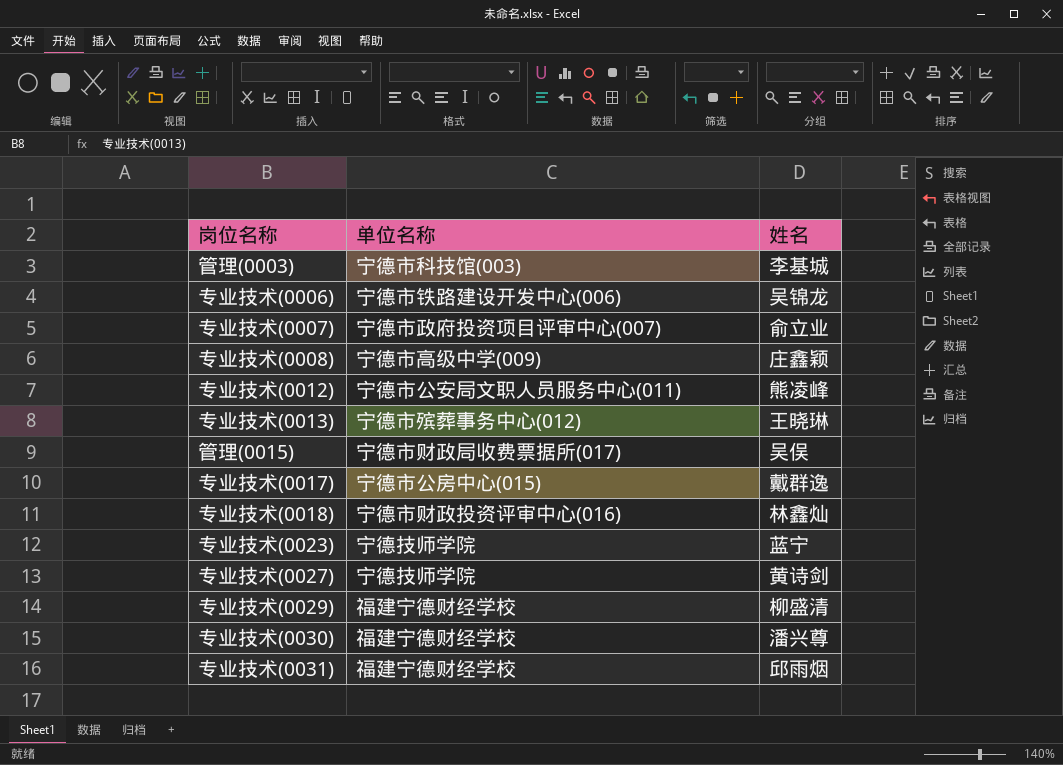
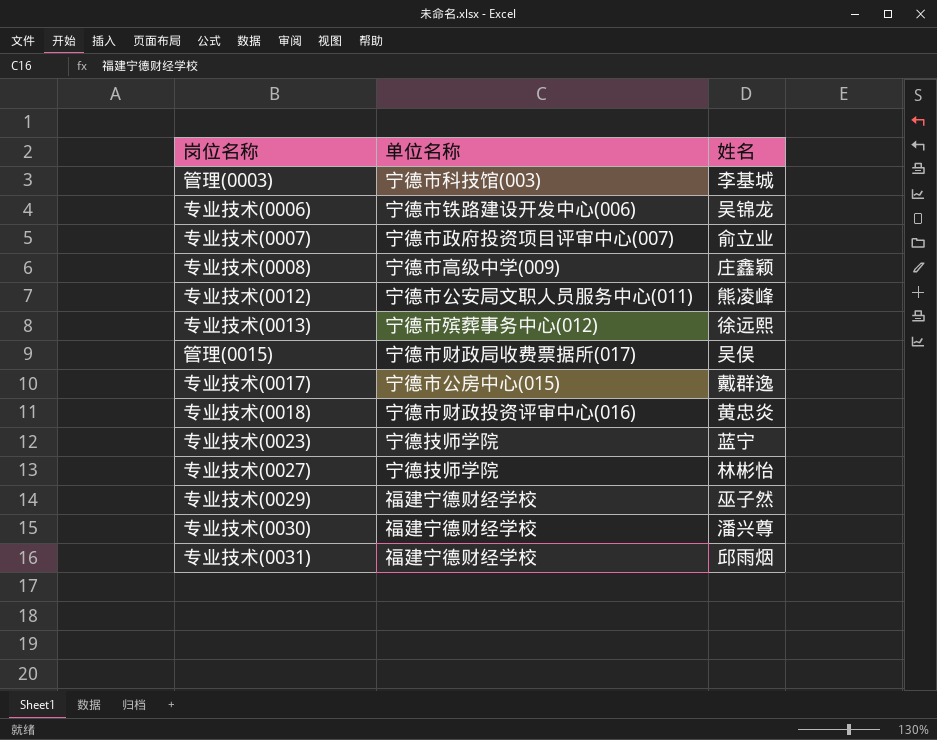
专业技术(0013) | 姓名: 王晓琳 -> 徐远熙
专业技术(0018) | 姓名: 林鑫灿 -> 黄忠炎
专业技术(0027) | 姓名: 黄诗剑 -> 林彬怡
专业技术(0029) | 姓名: 柳盛清 -> 巫子然

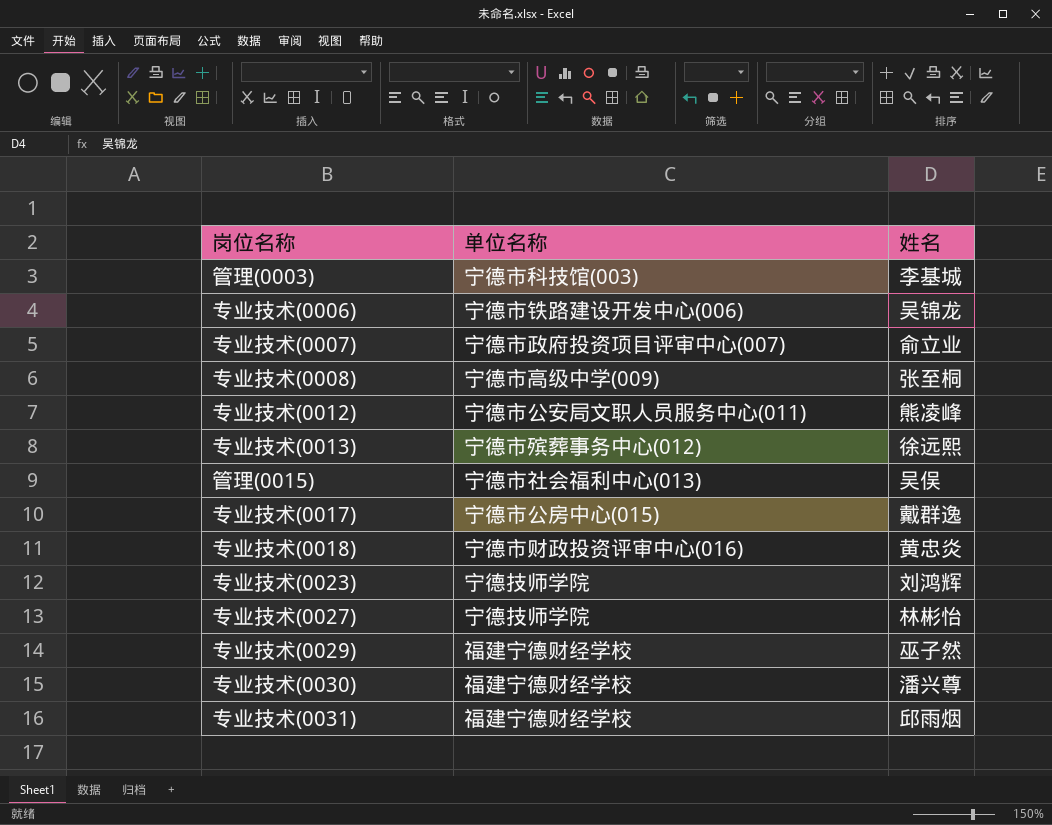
专业技术(0008) | 姓名: 庄鑫颖 -> 张至桐
管理(0015) | 单位名称: 宁德市财政局收费票据所(017) -> 宁德市社会福利中心(013)
专业技术(0023) | 姓名: 蓝宁 -> 刘鸿辉

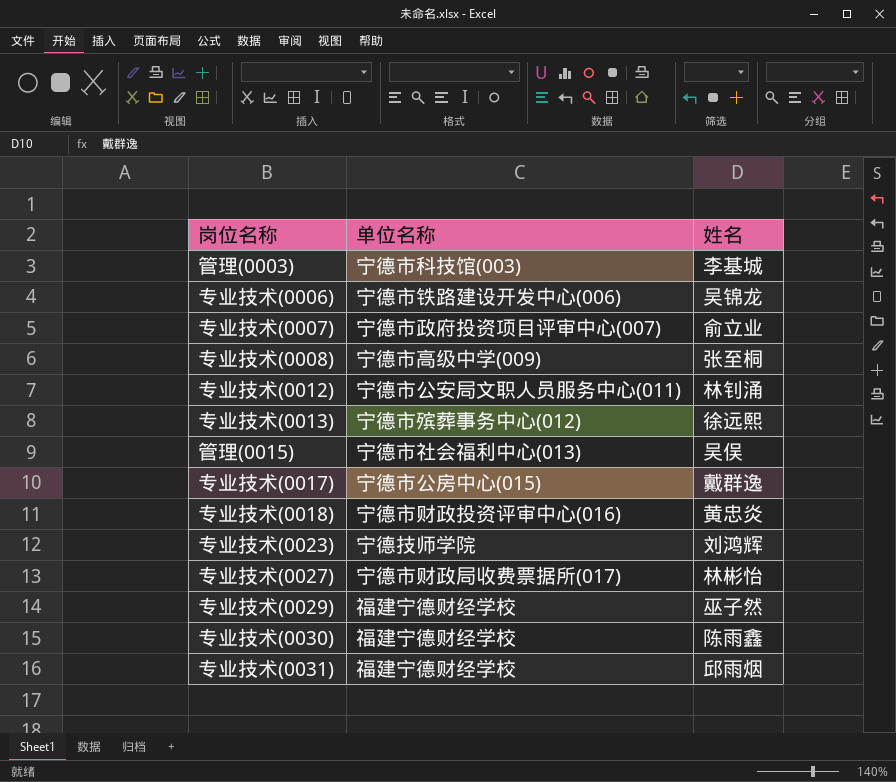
专业技术(0012) | 姓名: 熊凌峰 -> 林钊涌
专业技术(0027) | 单位名称: 宁德技师学院 -> 宁德市财政局收费票据所(017)
专业技术(0030) | 姓名: 潘兴尊 -> 陈雨鑫

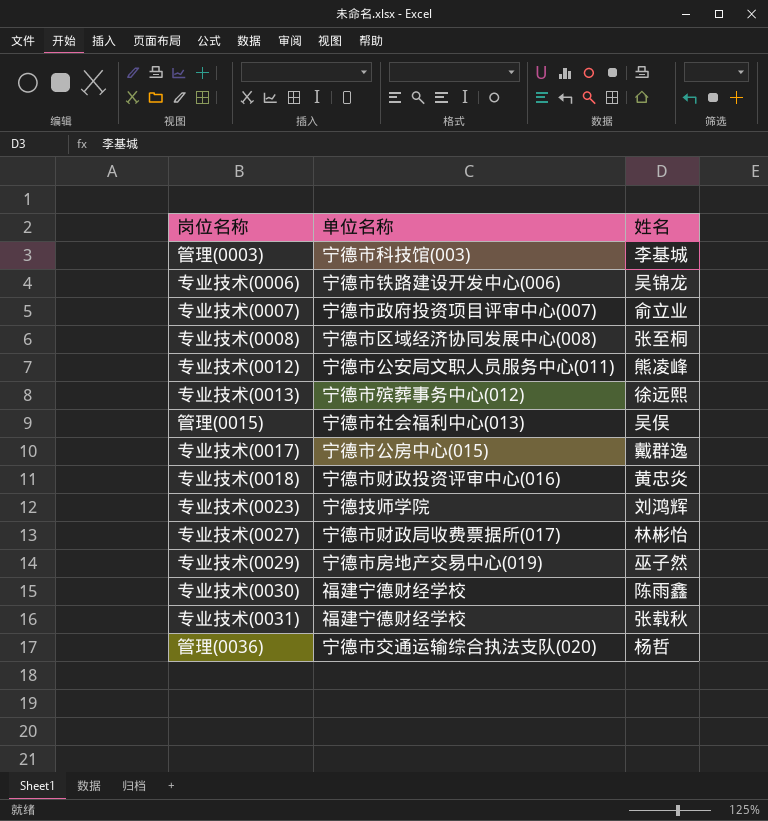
专业技术(0008) | 单位名称: 宁德市高级中学(009) -> 宁德市区域经济协同发展中心(008)
专业技术(0012) | 姓名: 林钊涌 -> 熊凌峰
专业技术(0029) | 单位名称: 福建宁德财经学校 -> 宁德市房地产交易中心(019)
专业技术(0031) | 姓名: 邱雨烟 -> 张载秋
row 管理(0036): none -> 宁德市交通运输综合执法支队(020) | 杨哲

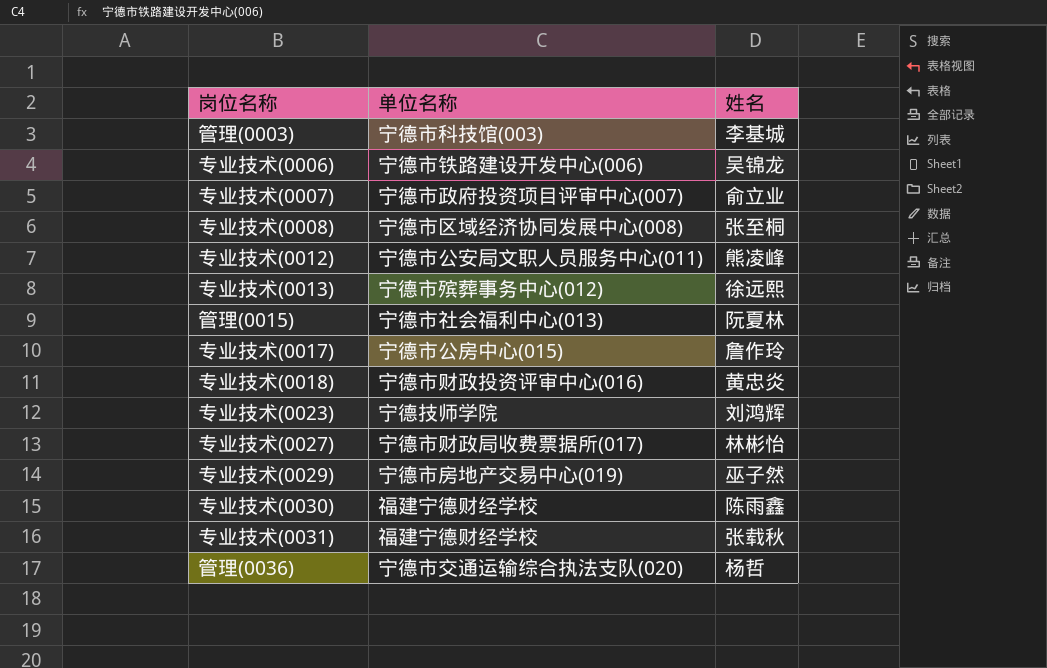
管理(0015) | 姓名: 吴俣 -> 阮夏林
专业技术(0017) | 姓名: 戴群逸 -> 詹作玲

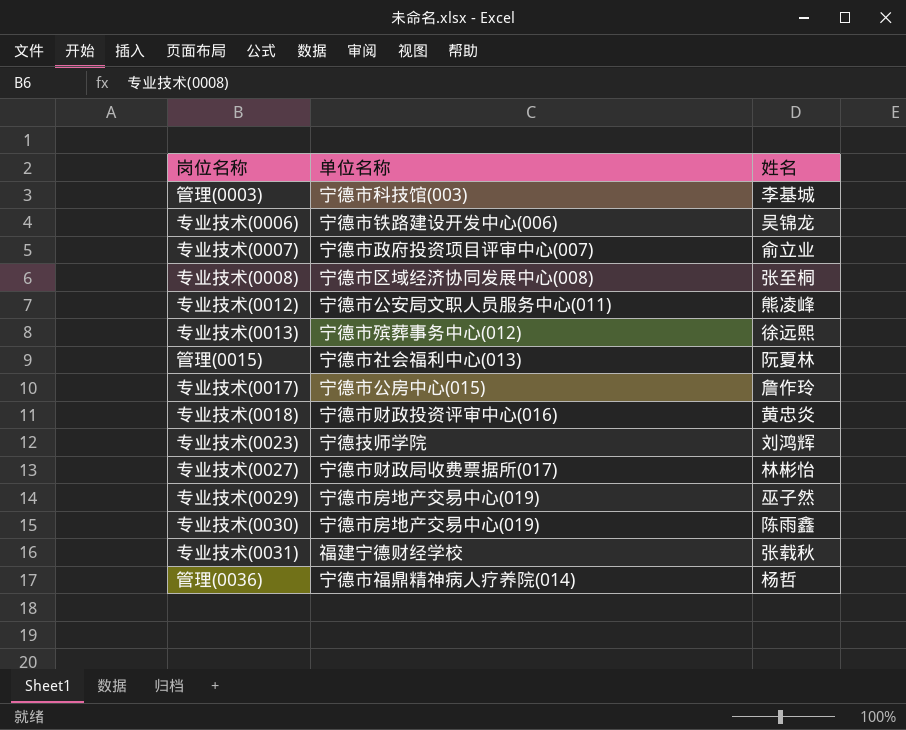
专业技术(0030) | 单位名称: 福建宁德财经学校 -> 宁德市房地产交易中心(019)
管理(0036) | 单位名称: 宁德市交通运输综合执法支队(020) -> 宁德市福鼎精神病人疗养院(014)

